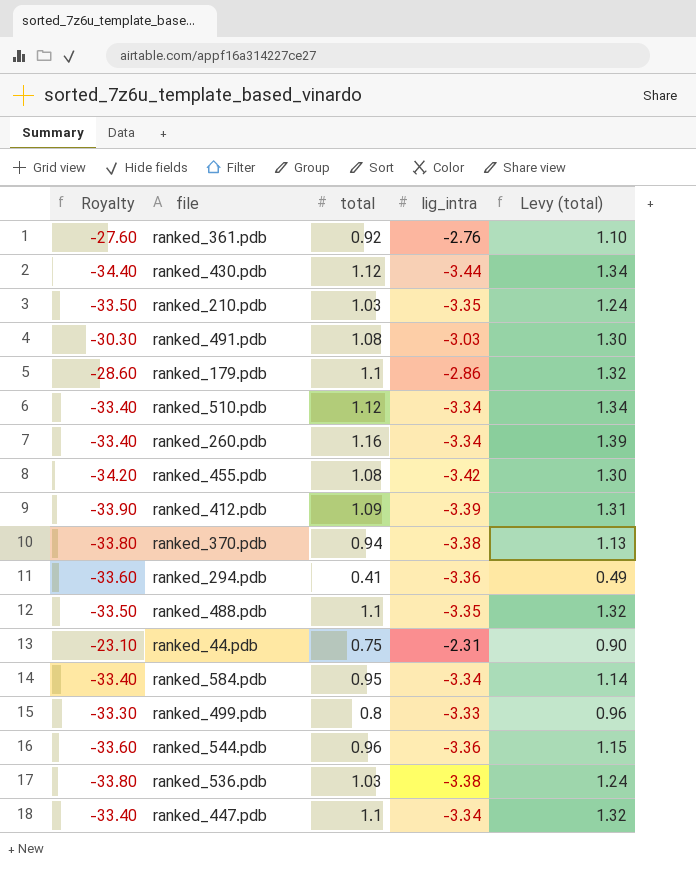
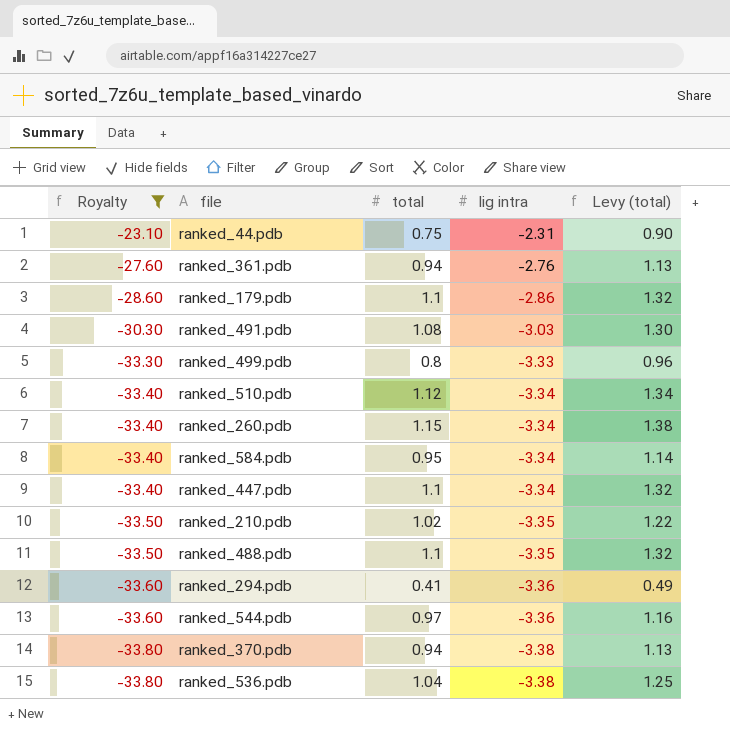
filter: none -> Royalty >= -33.80
row order: none -> Royalty descending
column name: lig_intra -> lig intra
ranked_361.pdb | total: 0.92 -> 0.94
ranked_361.pdb | Levy (total): 1.10 -> 1.13
ranked_260.pdb | total: 1.16 -> 1.15
ranked_260.pdb | Levy (total): 1.39 -> 1.38
ranked_210.pdb | total: 1.03 -> 1.02
ranked_210.pdb | Levy (total): 1.24 -> 1.22
ranked_544.pdb | total: 0.96 -> 0.97
ranked_544.pdb | Levy (total): 1.15 -> 1.16
ranked_536.pdb | total: 1.03 -> 1.04
ranked_536.pdb | Levy (total): 1.24 -> 1.25

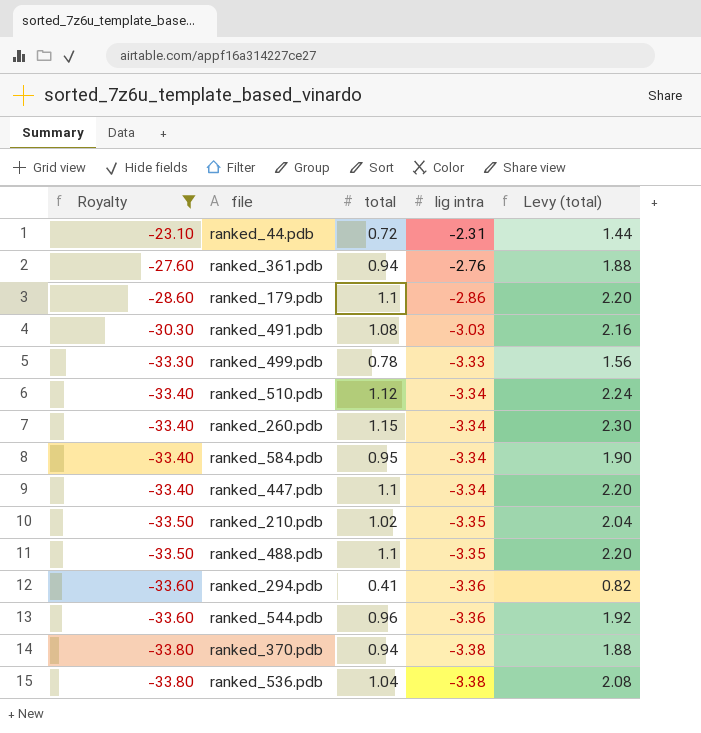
column Levy (total) | formula: [total] * 1.2 -> [total] * 2
ranked_44.pdb | total: 0.75 -> 0.72
ranked_499.pdb | total: 0.8 -> 0.78
ranked_544.pdb | total: 0.97 -> 0.96

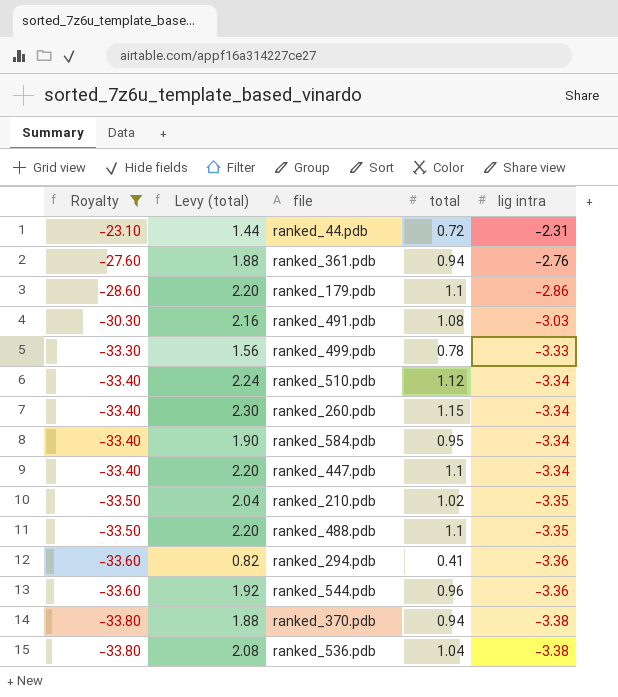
column Levy (total) | position: 5 -> 2

